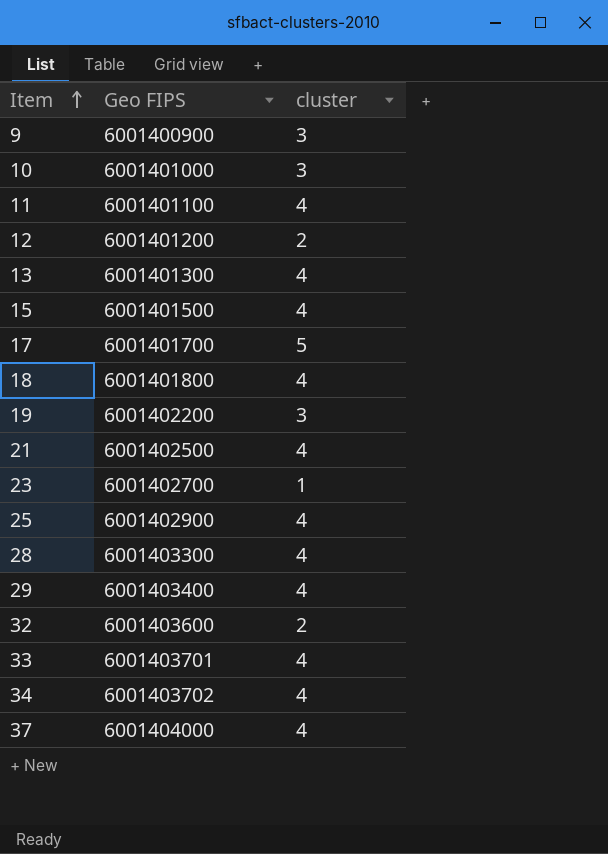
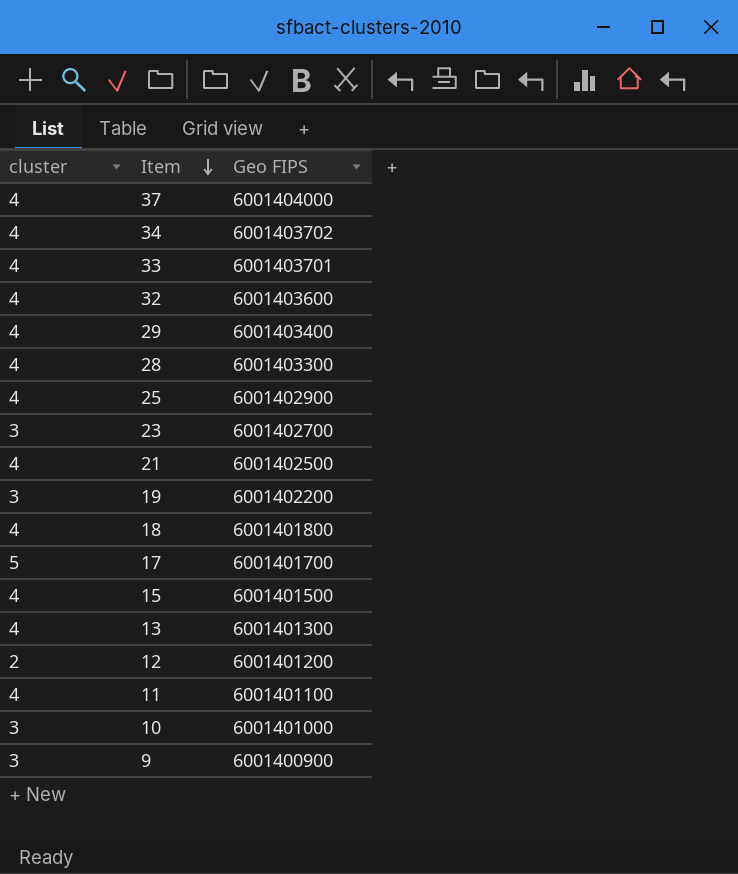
row order: Item ascending -> Item descending
column cluster | position: 3 -> 1
32 | cluster: 2 -> 4
23 | cluster: 1 -> 3

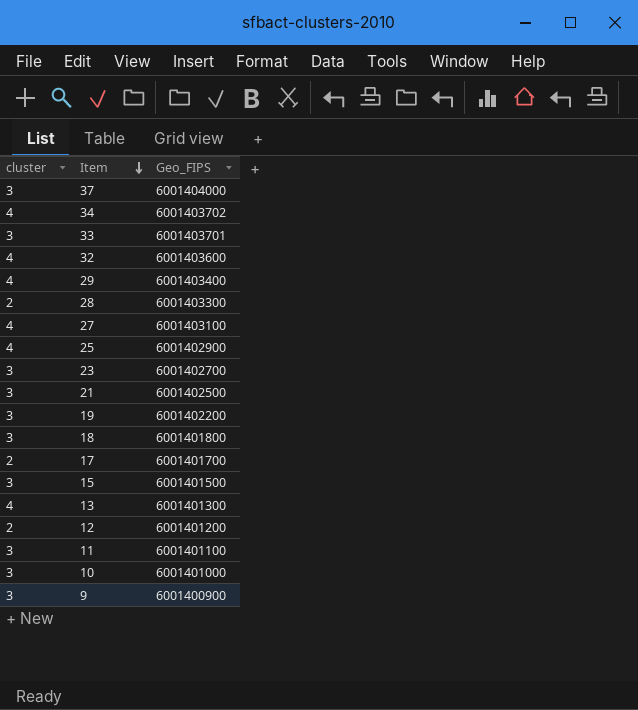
column name: Geo FIPS -> Geo_FIPS
37 | cluster: 4 -> 3
33 | cluster: 4 -> 3
28 | cluster: 4 -> 2
row 27: none -> 4 | 6001403100
21 | cluster: 4 -> 3
18 | cluster: 4 -> 3
17 | cluster: 5 -> 2
15 | cluster: 4 -> 3
11 | cluster: 4 -> 3

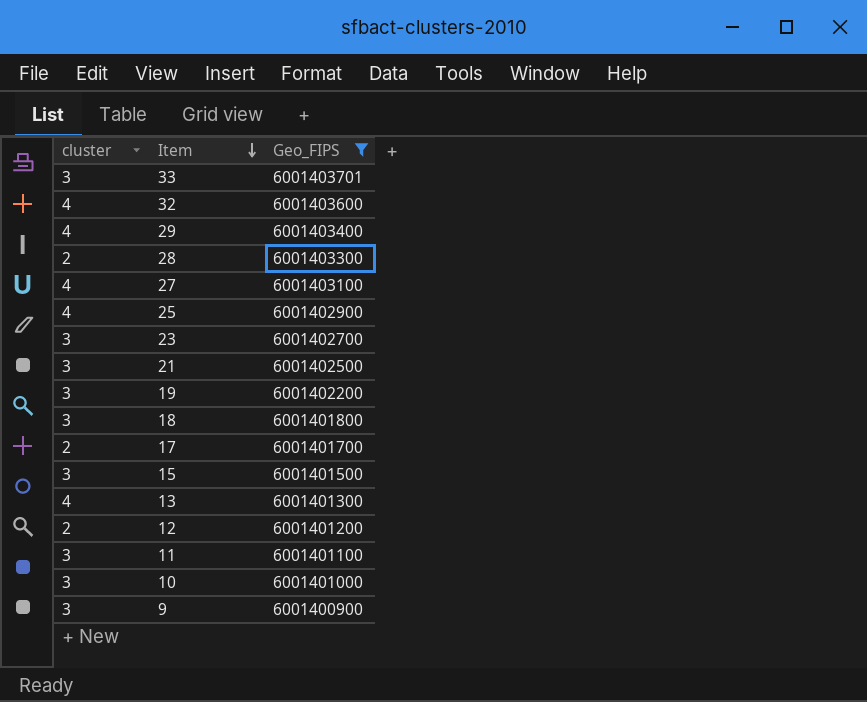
filter: none -> Geo_FIPS <= 6001403701

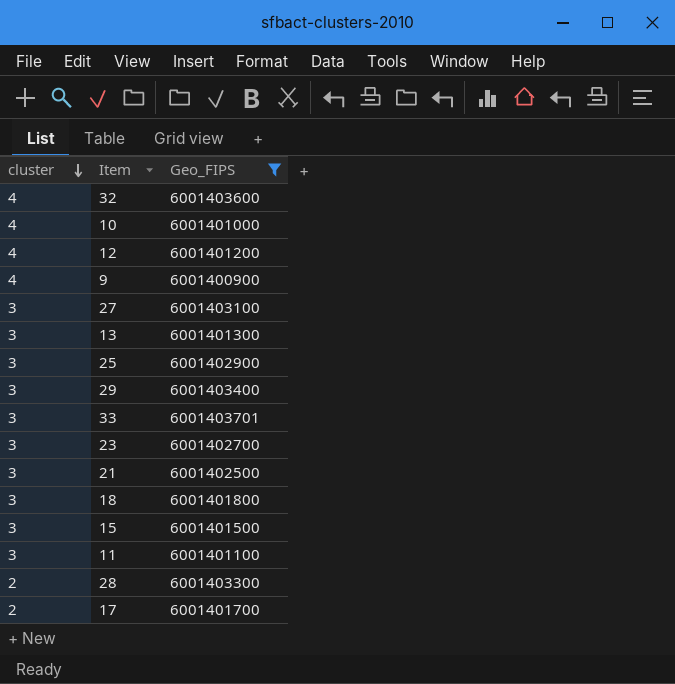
row order: Item descending -> cluster descending
row 19: 3 | 6001402200 -> none
10 | cluster: 3 -> 4
12 | cluster: 2 -> 4
9 | cluster: 3 -> 4
27 | cluster: 4 -> 3
13 | cluster: 4 -> 3
25 | cluster: 4 -> 3
29 | cluster: 4 -> 3

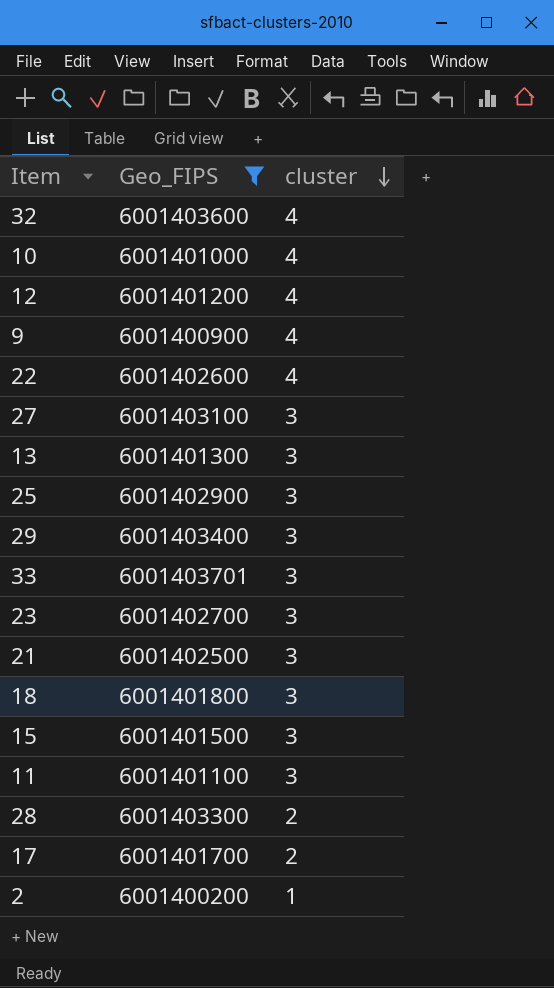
column cluster | position: 1 -> 3
row 22: none -> 6001402600 | 4
row 2: none -> 6001400200 | 1

